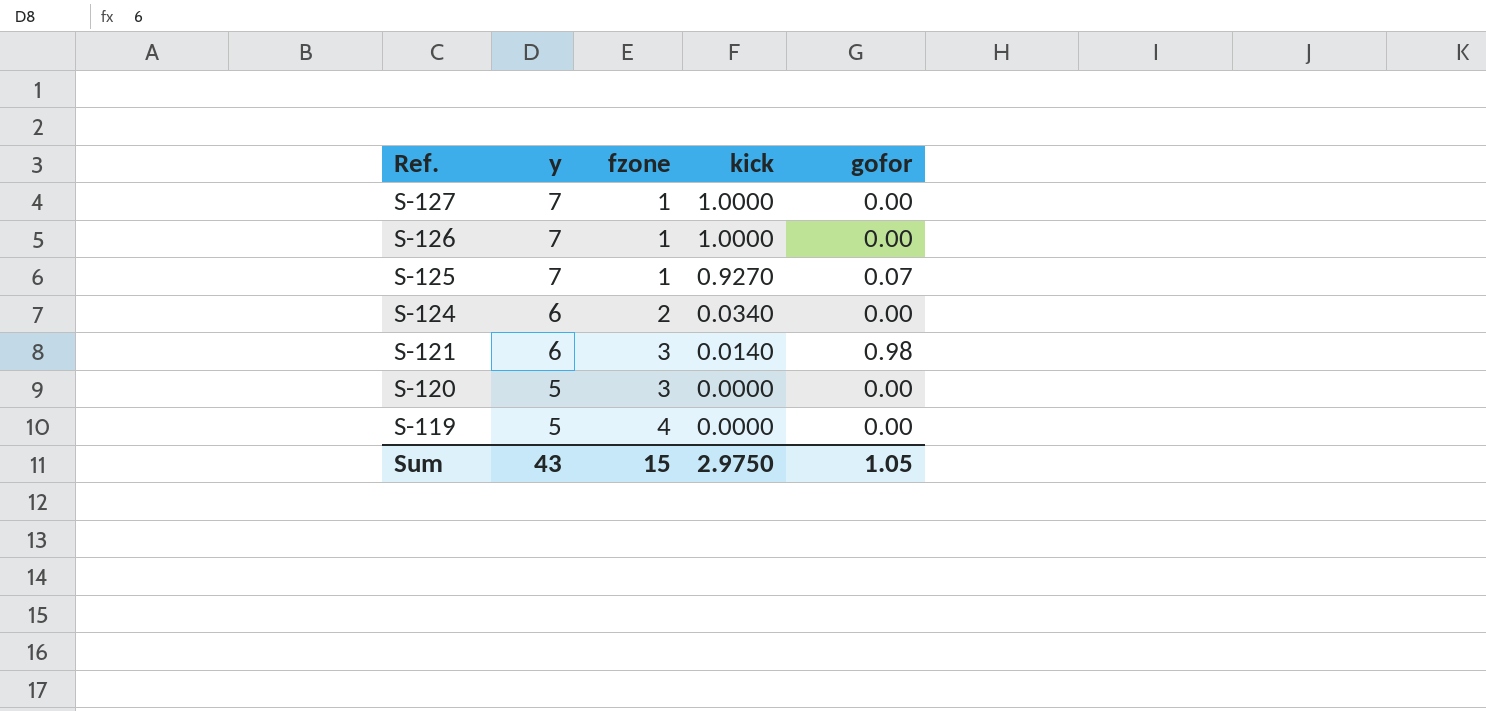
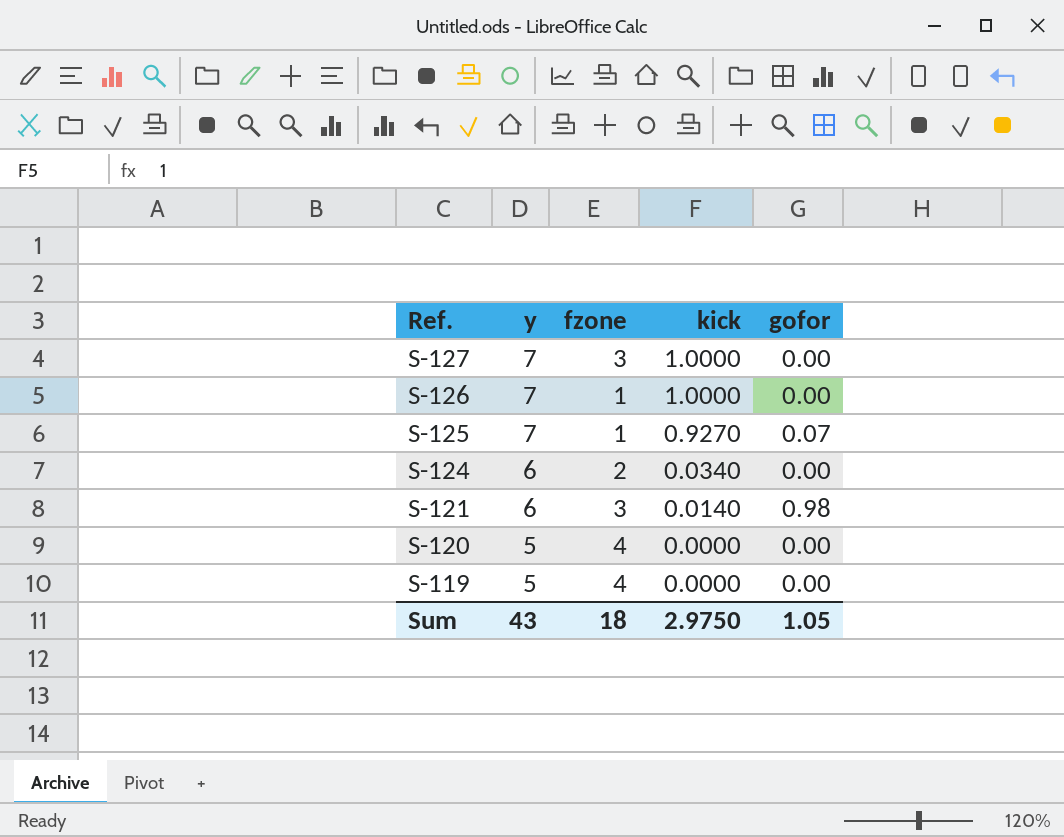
S-127 | fzone: 1 -> 3
S-120 | fzone: 3 -> 4
Sum | fzone: 15 -> 18

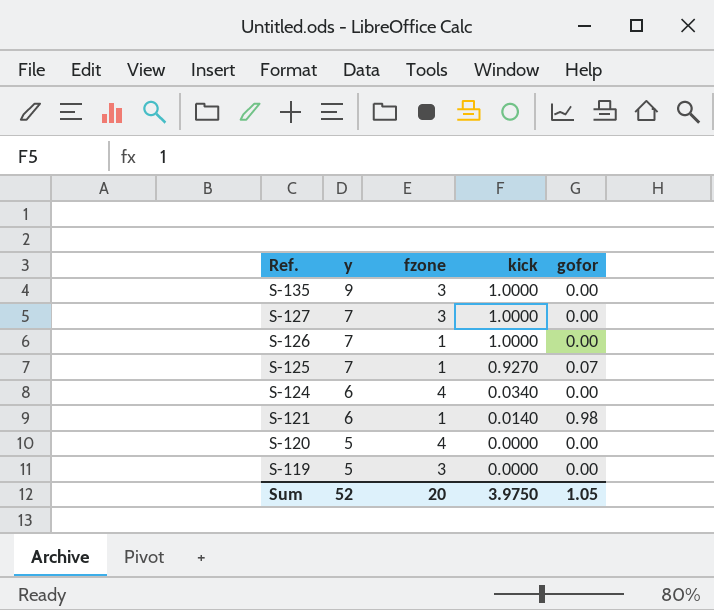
row S-135: none -> 9 | 3 | 1.0000 | 0.00
S-124 | fzone: 2 -> 4
S-121 | fzone: 3 -> 1
S-119 | fzone: 4 -> 3
Sum | y: 43 -> 52
Sum | fzone: 18 -> 20
Sum | kick: 2.9750 -> 3.9750

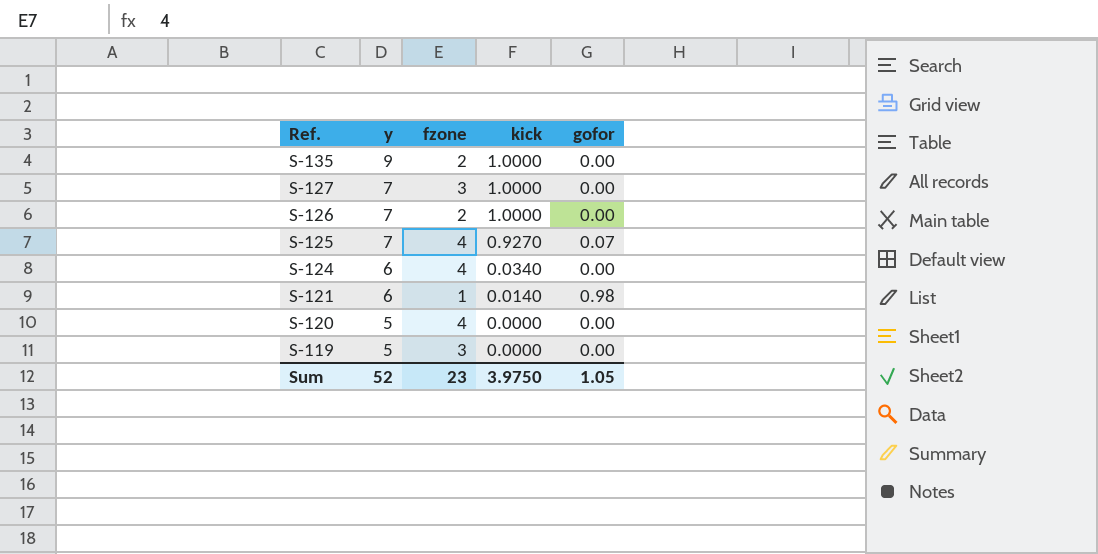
S-135 | fzone: 3 -> 2
S-126 | fzone: 1 -> 2
S-125 | fzone: 1 -> 4
Sum | fzone: 20 -> 23

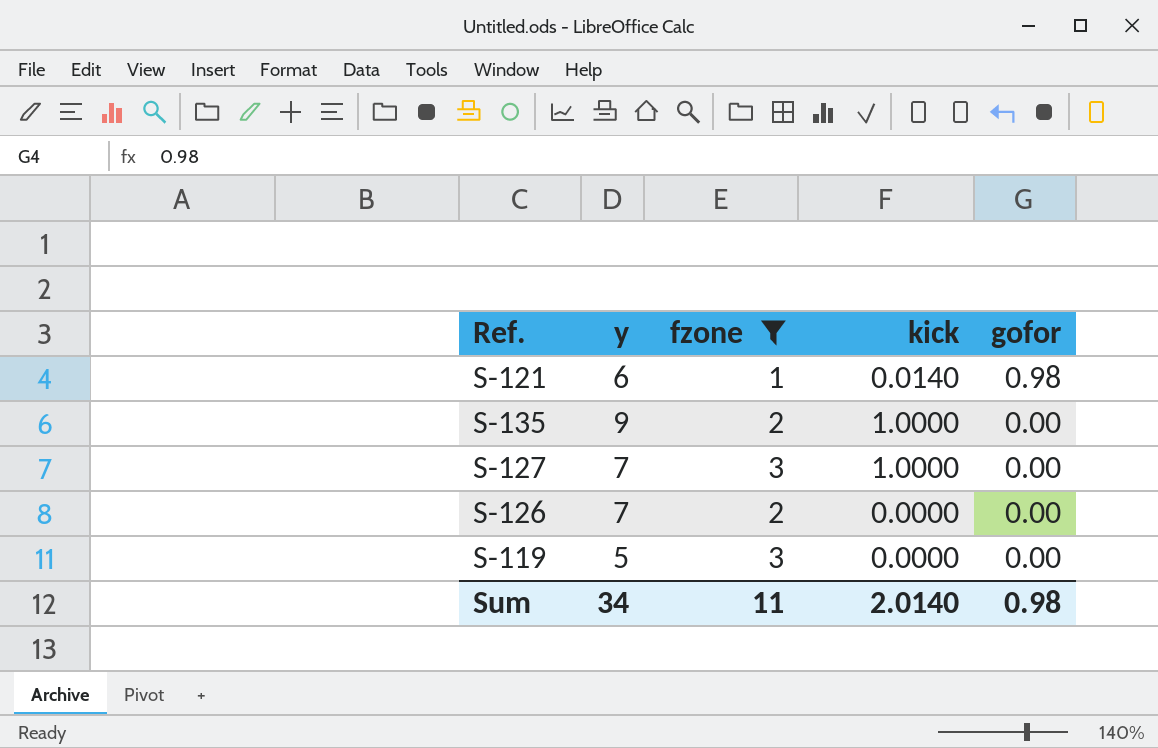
filter: none -> fzone != 4
row order: Ref. descending -> gofor descending
S-126 | kick: 1.0000 -> 0.0000
Sum | y: 52 -> 34
Sum | fzone: 23 -> 11
Sum | kick: 3.9750 -> 2.0140
Sum | gofor: 1.05 -> 0.98

